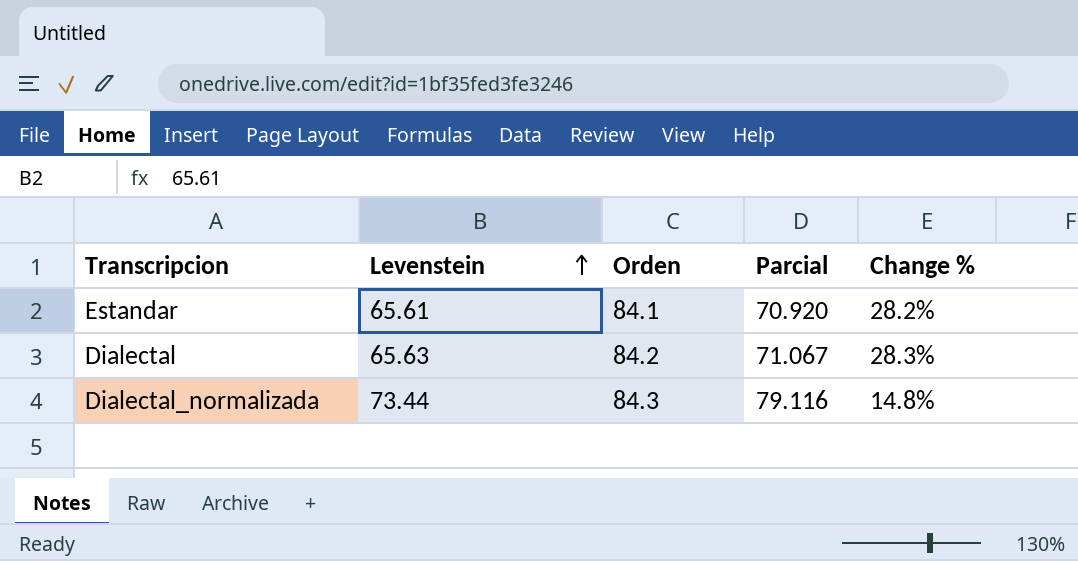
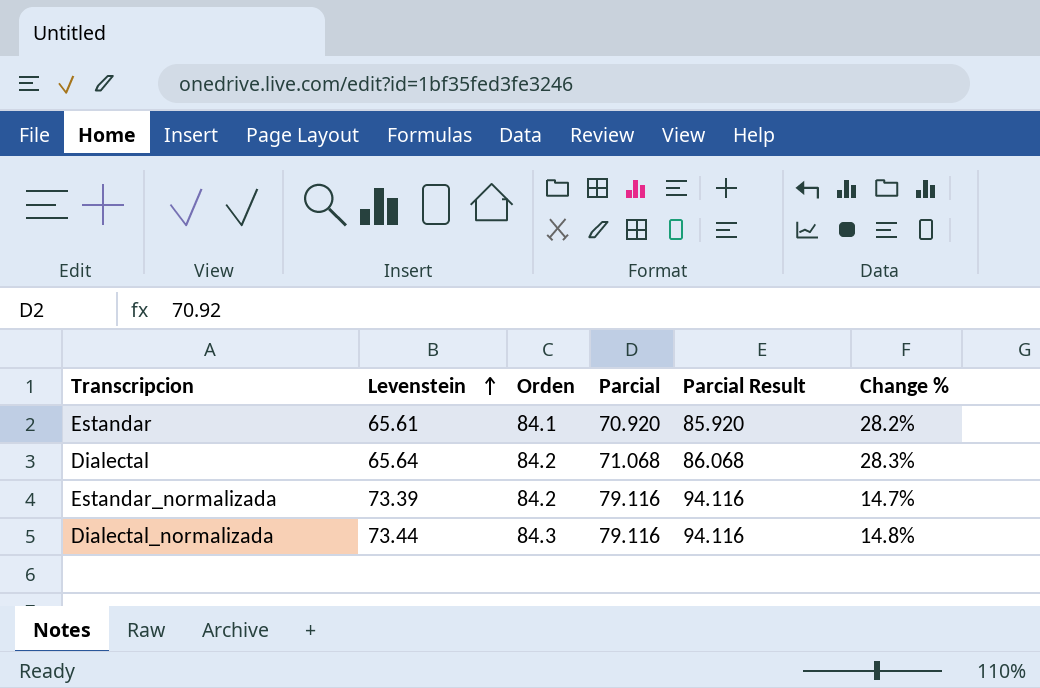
column Parcial Result | formula: none -> [Parcial] + 15
Dialectal | Levenstein: 65.63 -> 65.64
Dialectal | Parcial: 71.067 -> 71.068
row Estandar_normalizada: none -> 73.39 | 84.2 | 79.116 | 94.116 | 14.7%

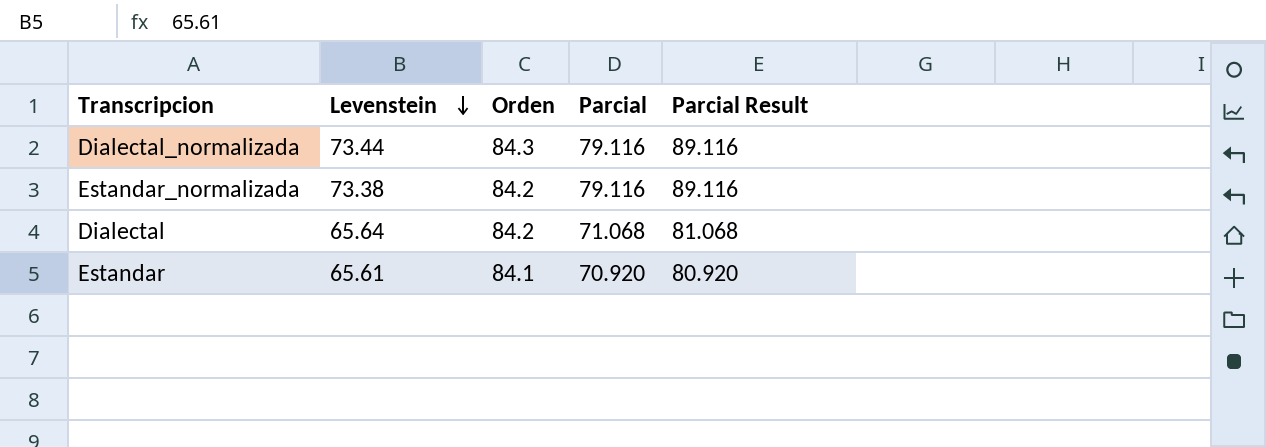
row order: Levenstein ascending -> Levenstein descending
column Change % | formula: ([Orden] - [Levenstein]) / [Levenstein] -> none
column Parcial Result | formula: [Parcial] + 15 -> [Parcial] + 10
Estandar_normalizada | Levenstein: 73.39 -> 73.38

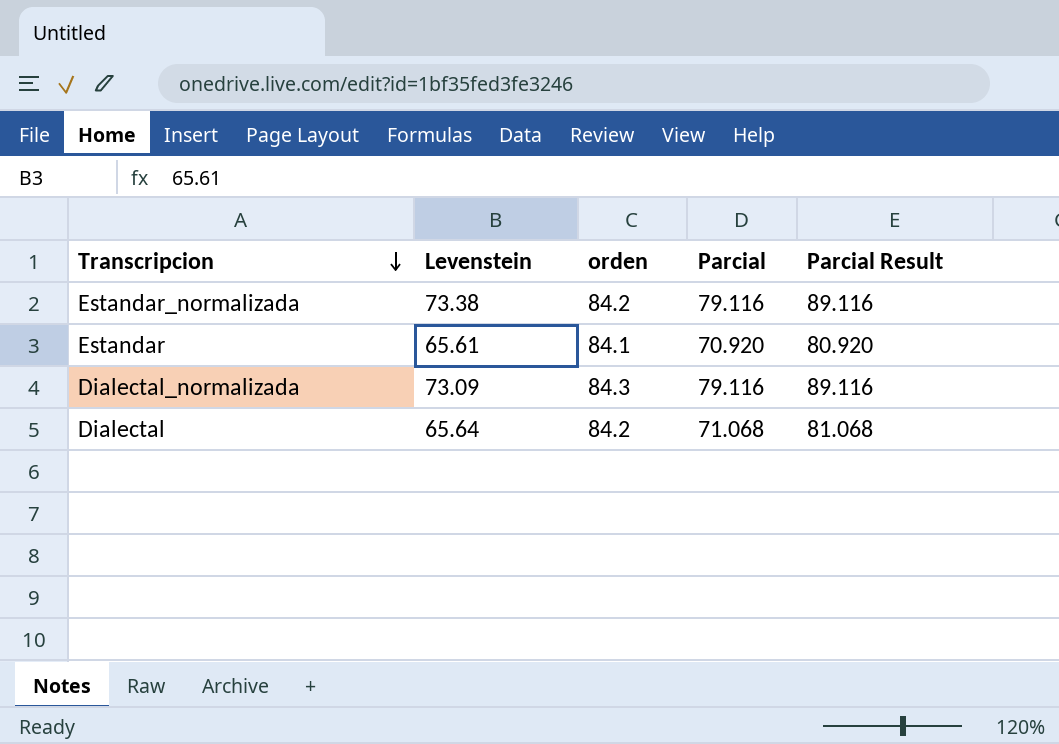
row order: Levenstein descending -> Transcripcion descending
column name: Orden -> orden
Dialectal_normalizada | Levenstein: 73.44 -> 73.09

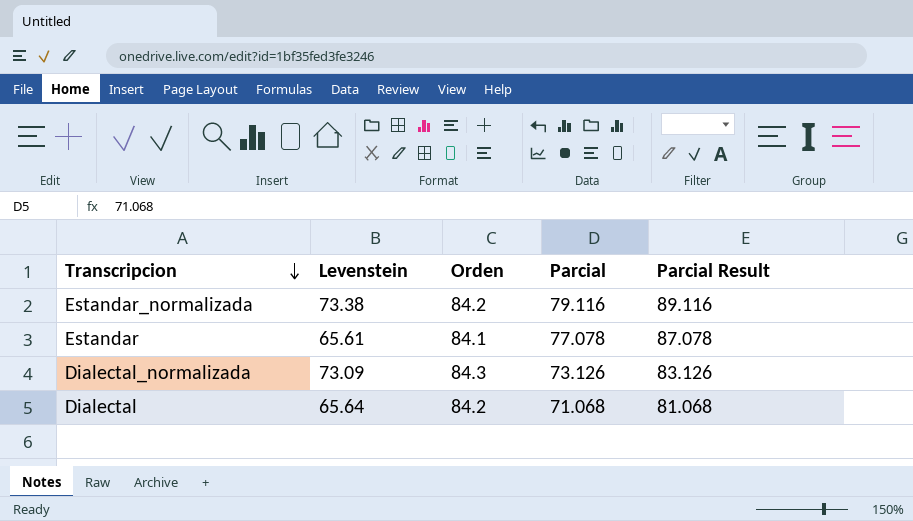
column name: orden -> Orden
Estandar | Parcial: 70.920 -> 77.078
Estandar | Parcial Result: 80.920 -> 87.078
Dialectal_normalizada | Parcial: 79.116 -> 73.126
Dialectal_normalizada | Parcial Result: 89.116 -> 83.126

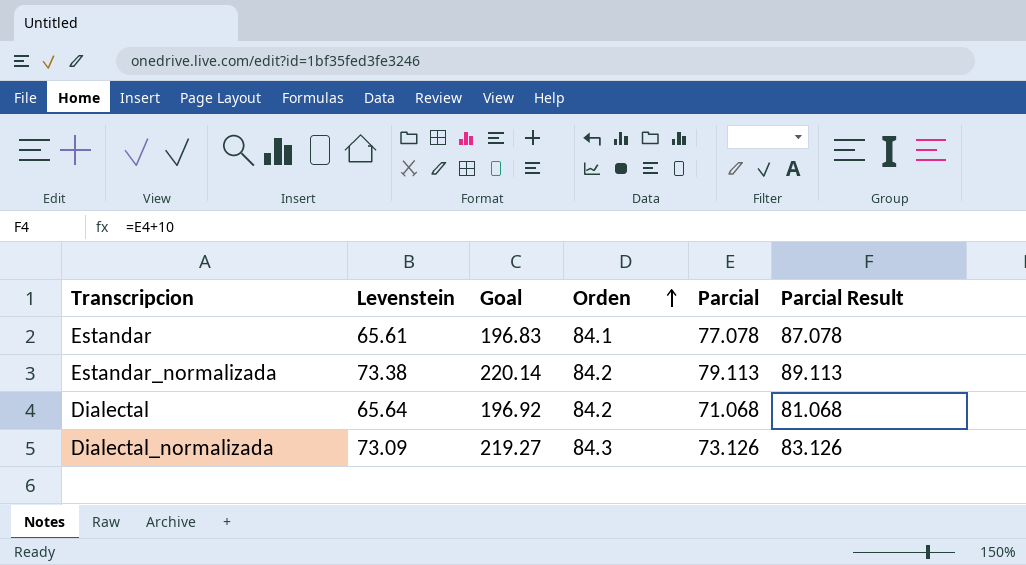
row order: Transcripcion descending -> Orden ascending
column Goal | formula: none -> [Levenstein] * 3
Estandar_normalizada | Parcial: 79.116 -> 79.113
Estandar_normalizada | Parcial Result: 89.116 -> 89.113

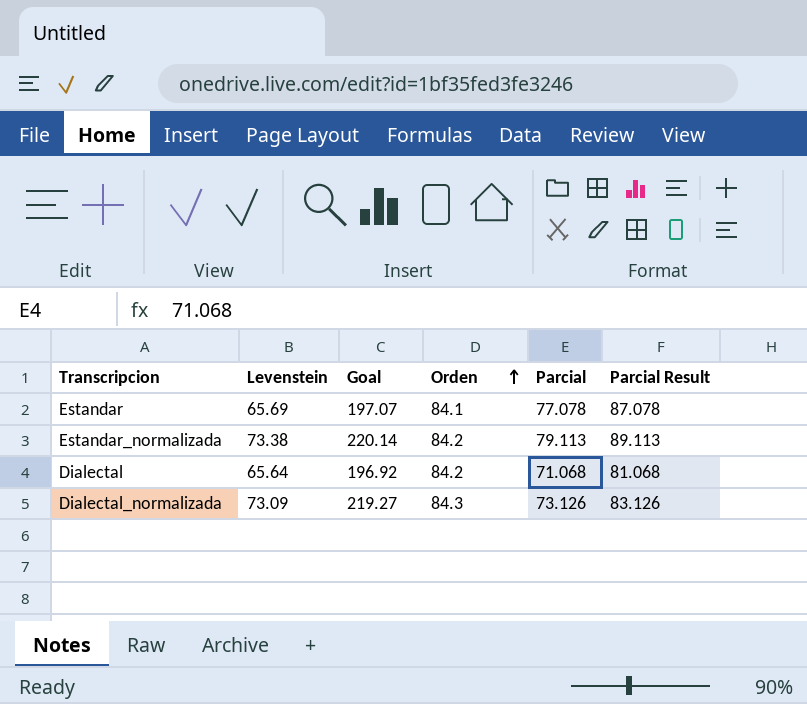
Estandar | Levenstein: 65.61 -> 65.69
Estandar | Goal: 196.83 -> 197.07

